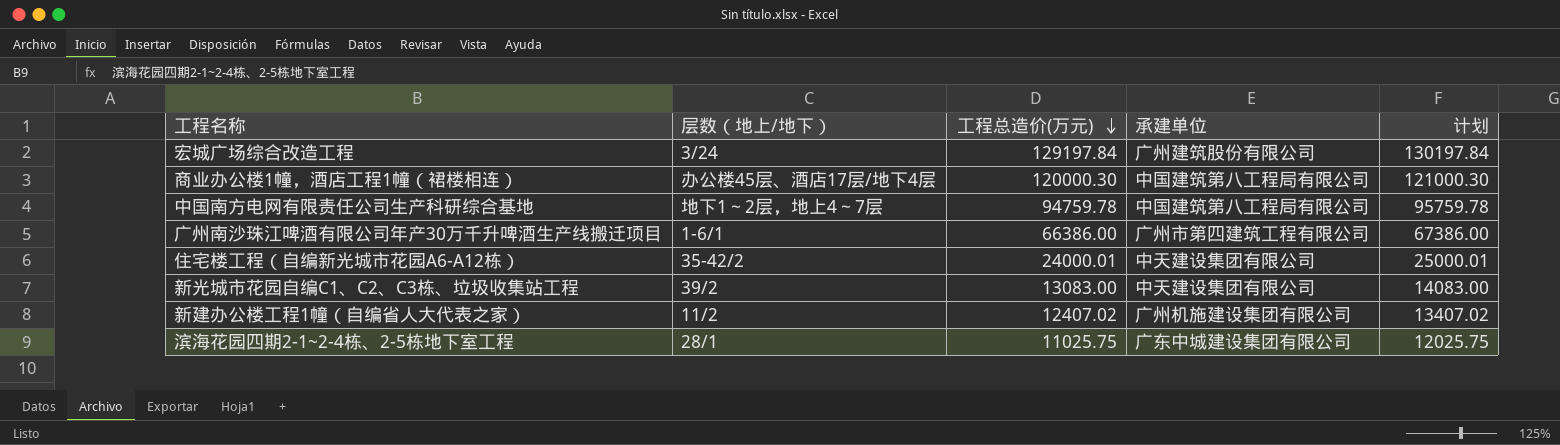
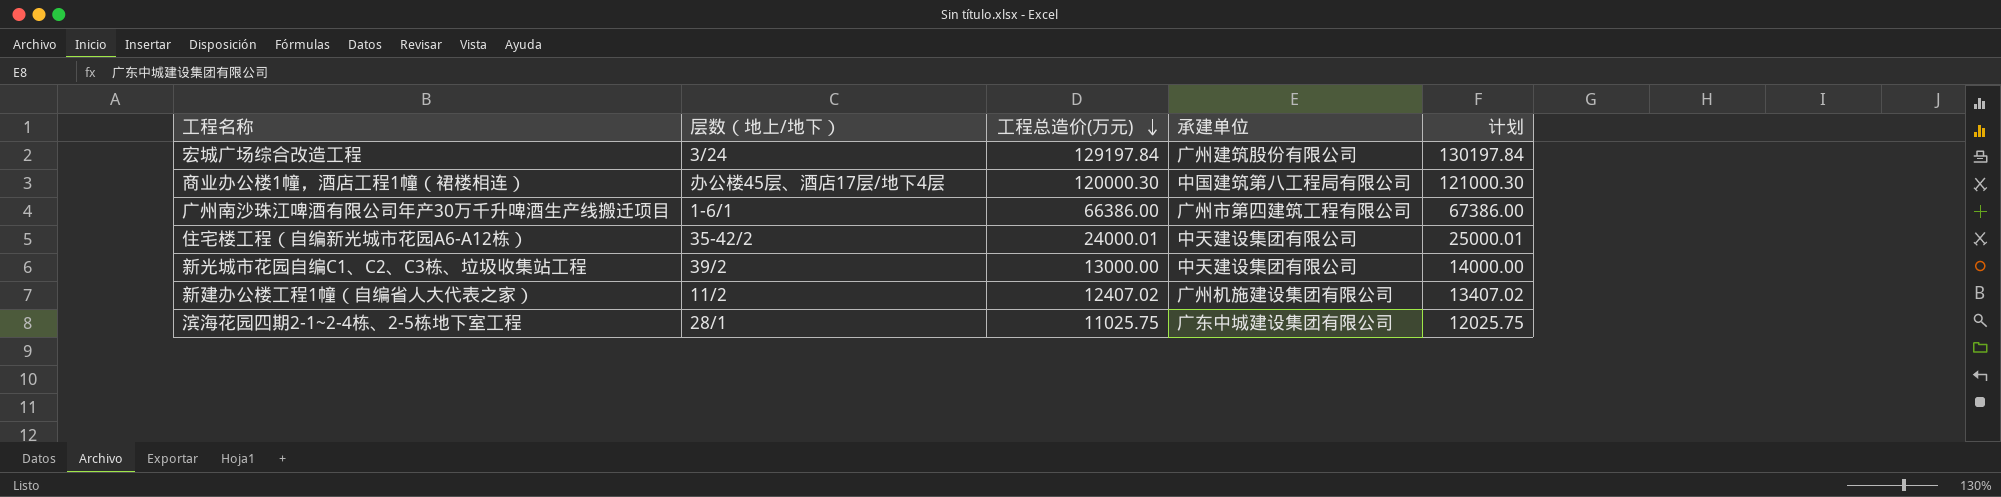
row 中国南方电网有限责任公司生产科研综合基地: 地下1～2层，地上4～7层 | 94759.78 | 中国建筑第八工程局有限公司 | 95759.78 -> none
新光城市花园自编C1、C2、C3栋、垃圾收集站工程 | 工程总造价(万元): 13083.00 -> 13000.00
新光城市花园自编C1、C2、C3栋、垃圾收集站工程 | 计划: 14083.00 -> 14000.00

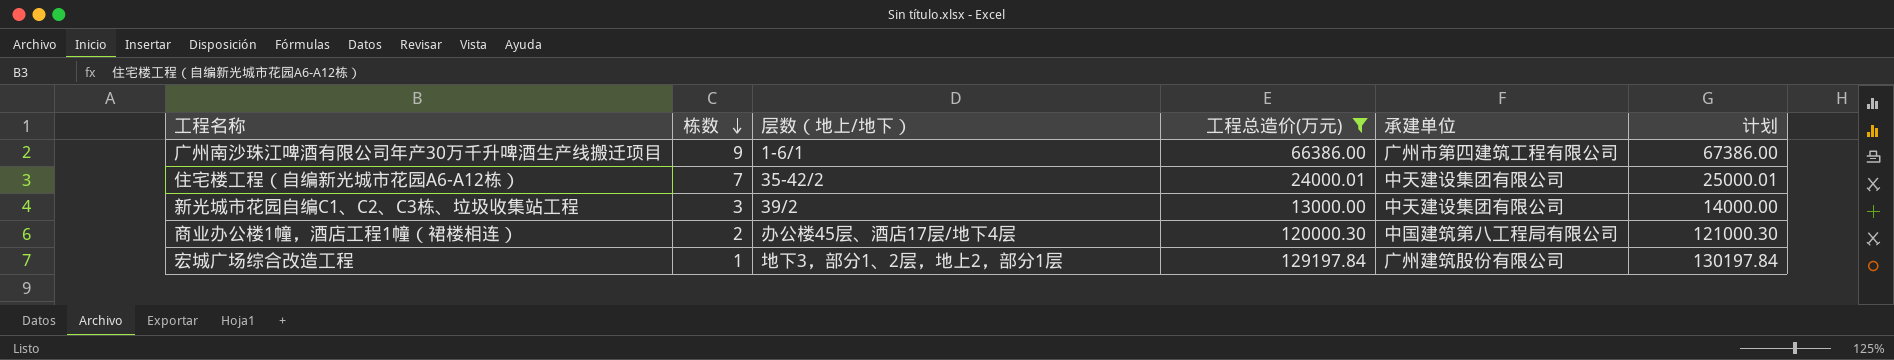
filter: none -> 工程总造价(万元) >= 13000.00
row order: 工程总造价(万元) descending -> 栋数 descending
column 栋数 | position: none -> 2
宏城广场综合改造工程 | 层数（地上/地下）: 3/24 -> 地下3，部分1、2层，地上2，部分1层

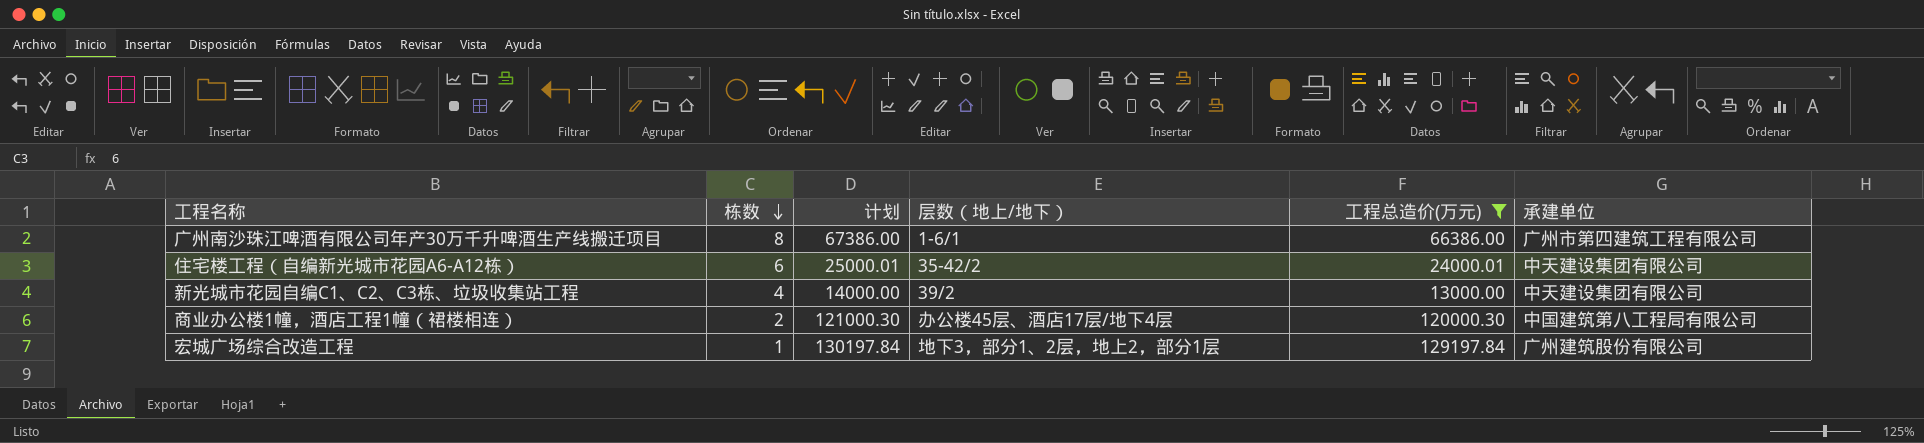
column 计划 | position: 6 -> 3
广州南沙珠江啤酒有限公司年产30万千升啤酒生产线搬迁项目 | 栋数: 9 -> 8
住宅楼工程（自编新光城市花园A6-A12栋） | 栋数: 7 -> 6
新光城市花园自编C1、C2、C3栋、垃圾收集站工程 | 栋数: 3 -> 4

